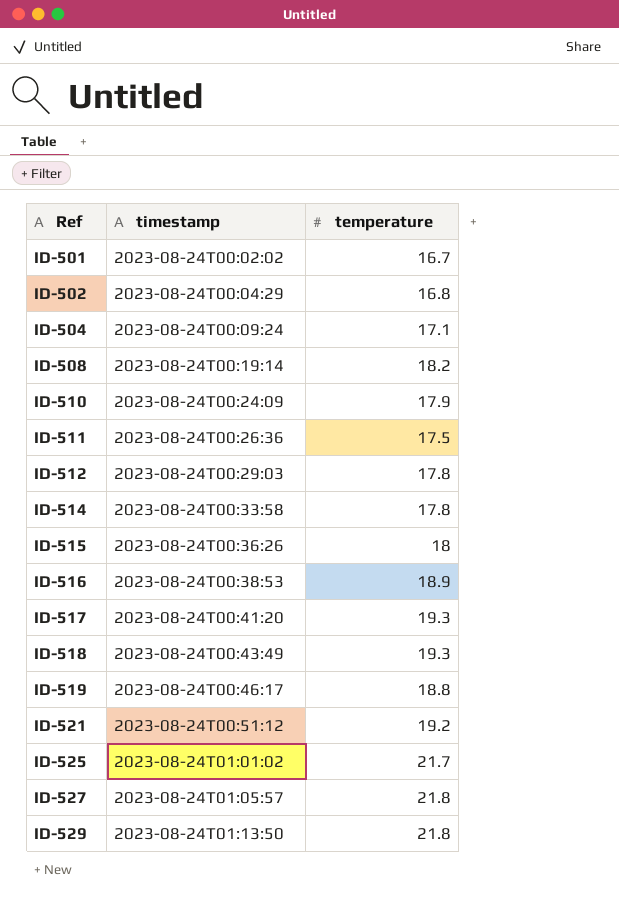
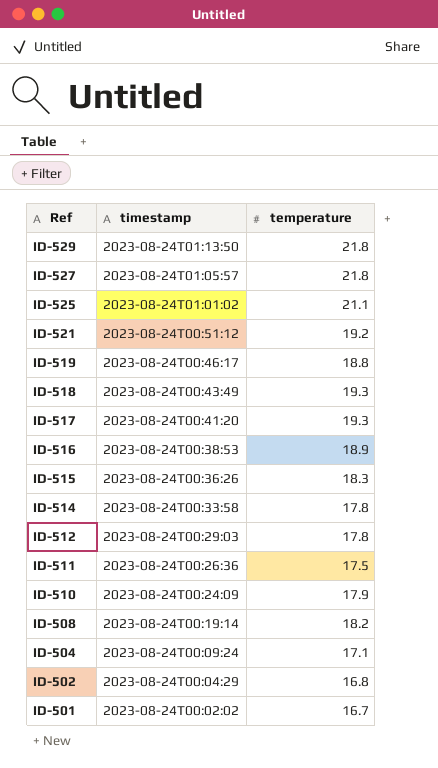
row order: Ref ascending -> Ref descending
ID-525 | temperature: 21.7 -> 21.1
ID-515 | temperature: 18 -> 18.3

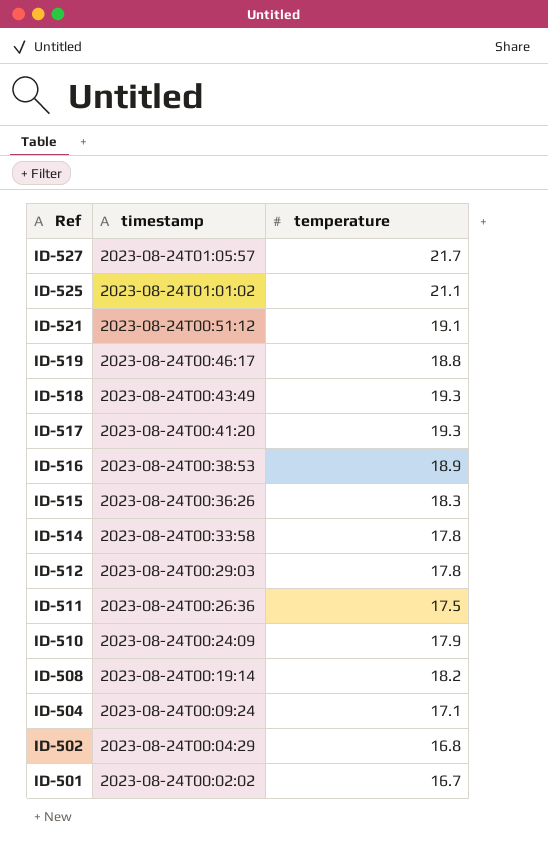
row ID-529: 2023-08-24T01:13:50 | 21.8 -> none
ID-527 | temperature: 21.8 -> 21.7
ID-521 | temperature: 19.2 -> 19.1

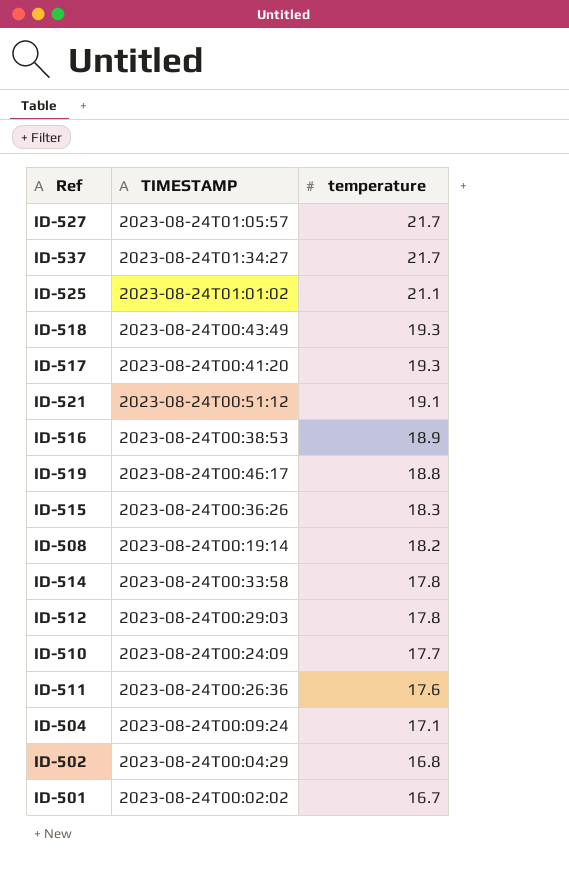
row order: Ref descending -> temperature descending
column name: timestamp -> TIMESTAMP
row ID-537: none -> 2023-08-24T01:34:27 | 21.7
ID-510 | temperature: 17.9 -> 17.7
ID-511 | temperature: 17.5 -> 17.6

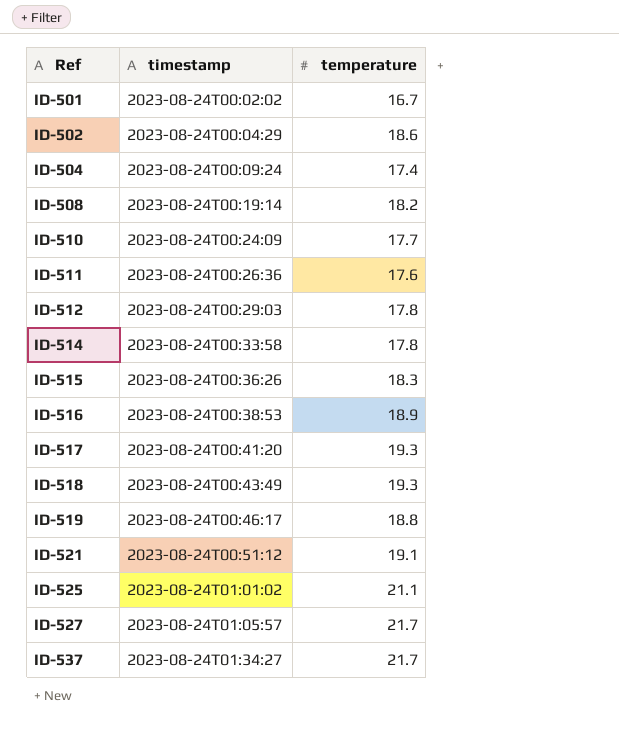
row order: temperature descending -> Ref ascending
column name: TIMESTAMP -> timestamp
ID-502 | temperature: 16.8 -> 18.6
ID-504 | temperature: 17.1 -> 17.4

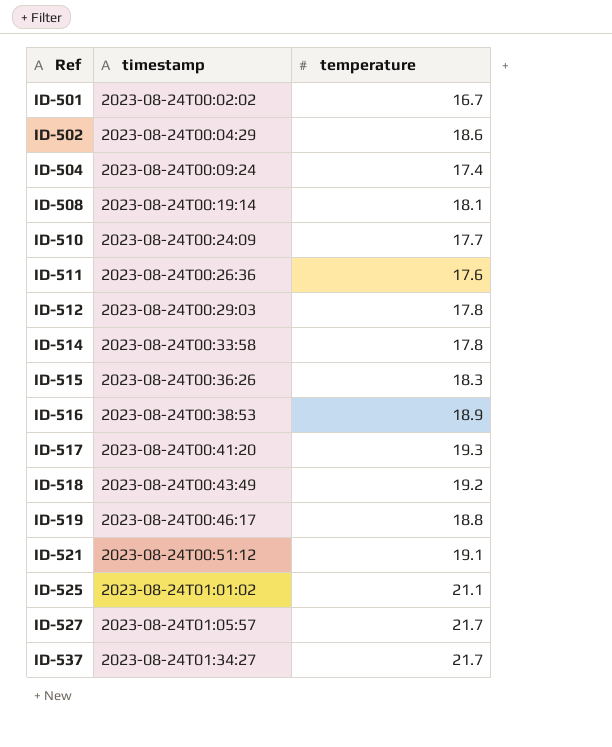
ID-508 | temperature: 18.2 -> 18.1
ID-518 | temperature: 19.3 -> 19.2

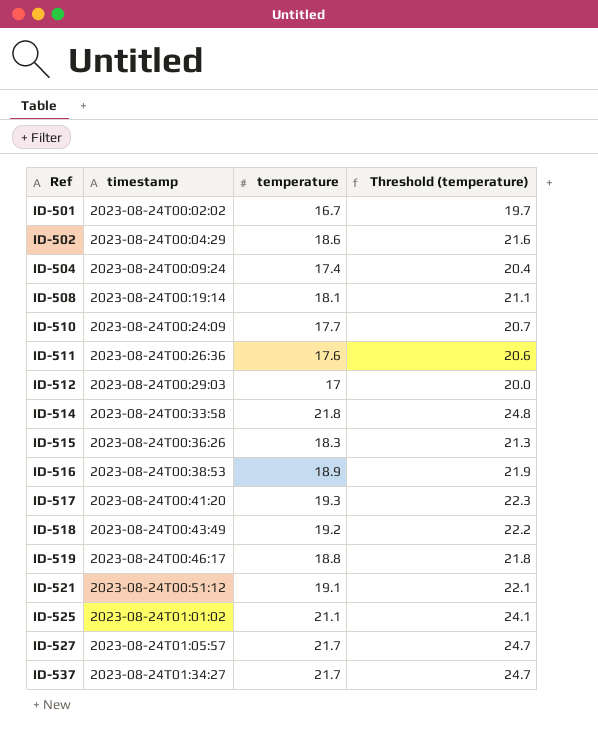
column Threshold (temperature) | formula: none -> [temperature] + 3
ID-512 | temperature: 17.8 -> 17
ID-514 | temperature: 17.8 -> 21.8

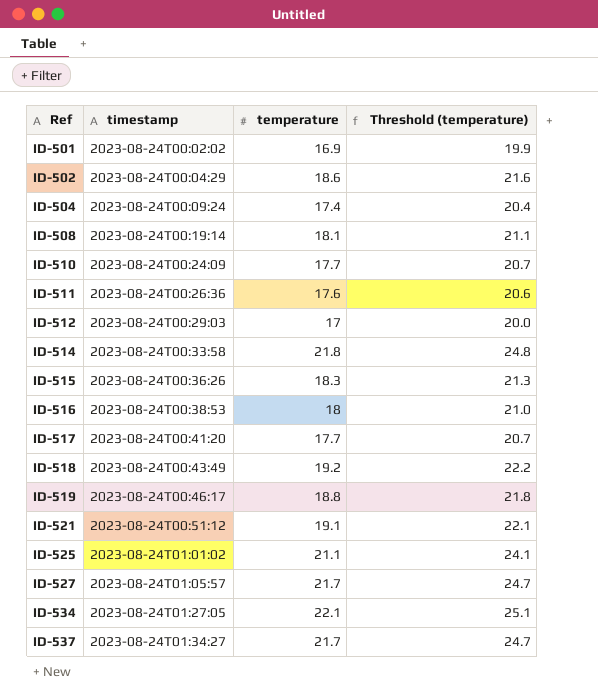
ID-501 | temperature: 16.7 -> 16.9
ID-501 | Threshold (temperature): 19.7 -> 19.9
ID-516 | temperature: 18.9 -> 18
ID-516 | Threshold (temperature): 21.9 -> 21.0
ID-517 | temperature: 19.3 -> 17.7
ID-517 | Threshold (temperature): 22.3 -> 20.7
row ID-534: none -> 2023-08-24T01:27:05 | 22.1 | 25.1

